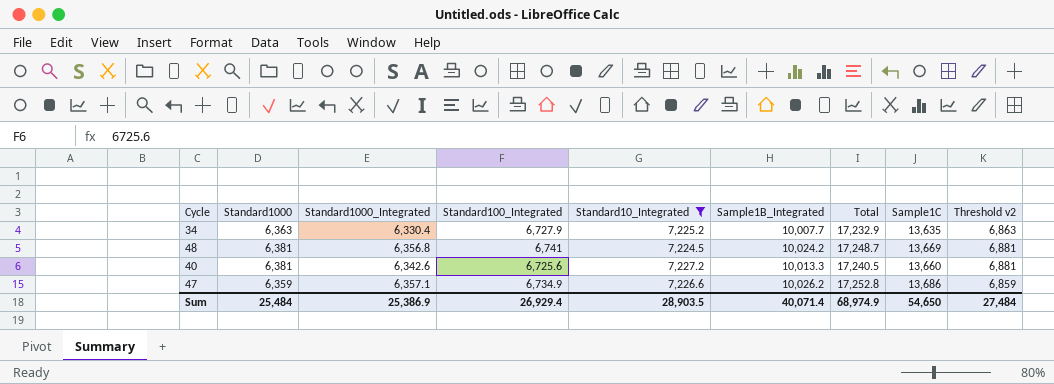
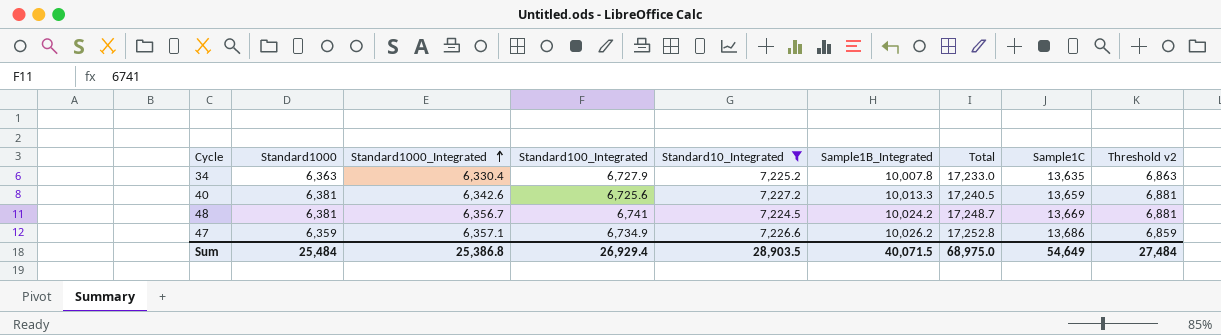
row order: none -> Standard1000_Integrated ascending
34 | Sample1B_Integrated: 10,007.7 -> 10,007.8
34 | Total: 17,232.9 -> 17,233.0
40 | Sample1C: 13,660 -> 13,659
48 | Standard1000_Integrated: 6,356.8 -> 6,356.7
Sum | Standard1000_Integrated: 25,386.9 -> 25,386.8
Sum | Sample1B_Integrated: 40,071.4 -> 40,071.5
Sum | Total: 68,974.9 -> 68,975.0
Sum | Sample1C: 54,650 -> 54,649

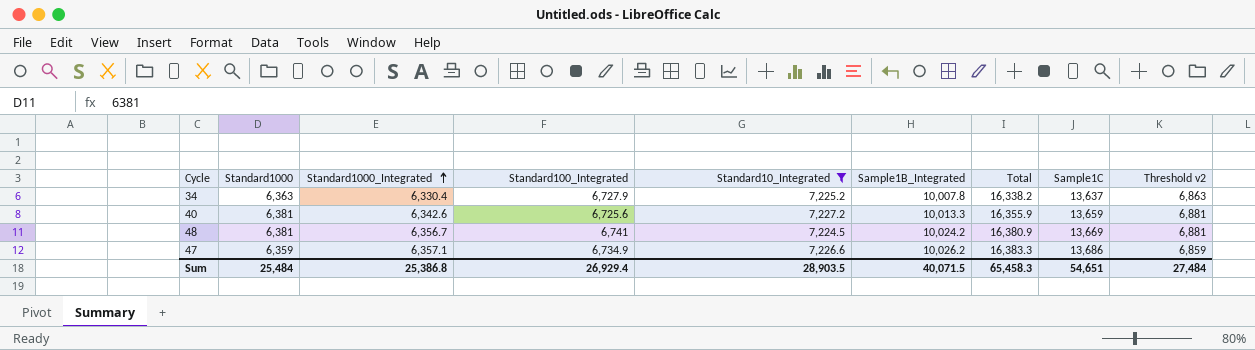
column Total | formula: [Standard10_Integrated] + [Sample1B_Integrated] -> [Standard1000_Integrated] + [Sample1B_Integrated]
34 | Sample1C: 13,635 -> 13,637
Sum | Total: 68,975.0 -> 65,458.3
Sum | Sample1C: 54,649 -> 54,651

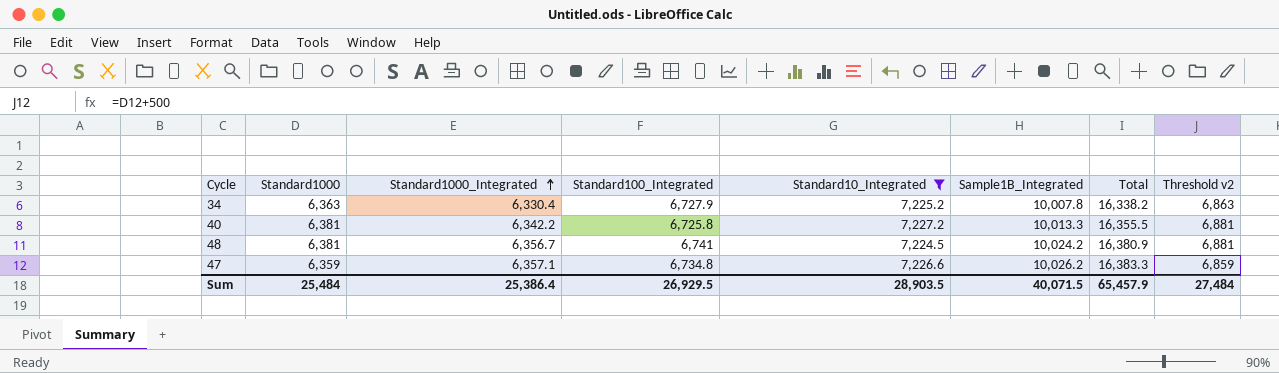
column Sample1C | position: 8 -> none
40 | Standard1000_Integrated: 6,342.6 -> 6,342.2
40 | Standard100_Integrated: 6,725.6 -> 6,725.8
40 | Total: 16,355.9 -> 16,355.5
47 | Standard100_Integrated: 6,734.9 -> 6,734.8
Sum | Standard1000_Integrated: 25,386.8 -> 25,386.4
Sum | Standard100_Integrated: 26,929.4 -> 26,929.5
Sum | Total: 65,458.3 -> 65,457.9

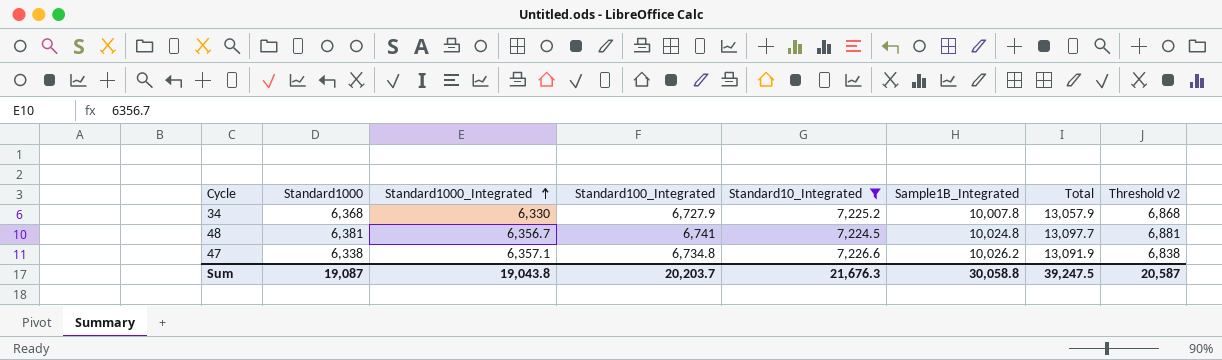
column Total | formula: [Standard1000_Integrated] + [Sample1B_Integrated] -> [Standard1000_Integrated] + [Standard100_Integrated]
row 40: 6,381 | 6,342.2 | 6,725.8 | 7,227.2 | 10,013.3 | 16,355.5 | 6,881 -> none
34 | Standard1000: 6,363 -> 6,368
34 | Standard1000_Integrated: 6,330.4 -> 6,330
34 | Threshold v2: 6,863 -> 6,868
48 | Sample1B_Integrated: 10,024.2 -> 10,024.8
47 | Standard1000: 6,359 -> 6,338
47 | Threshold v2: 6,859 -> 6,838
Sum | Standard1000: 25,484 -> 19,087
Sum | Standard1000_Integrated: 25,386.4 -> 19,043.8
Sum | Standard100_Integrated: 26,929.5 -> 20,203.7
Sum | Standard10_Integrated: 28,903.5 -> 21,676.3
Sum | Sample1B_Integrated: 40,071.5 -> 30,058.8
Sum | Total: 65,457.9 -> 39,247.5
Sum | Threshold v2: 27,484 -> 20,587

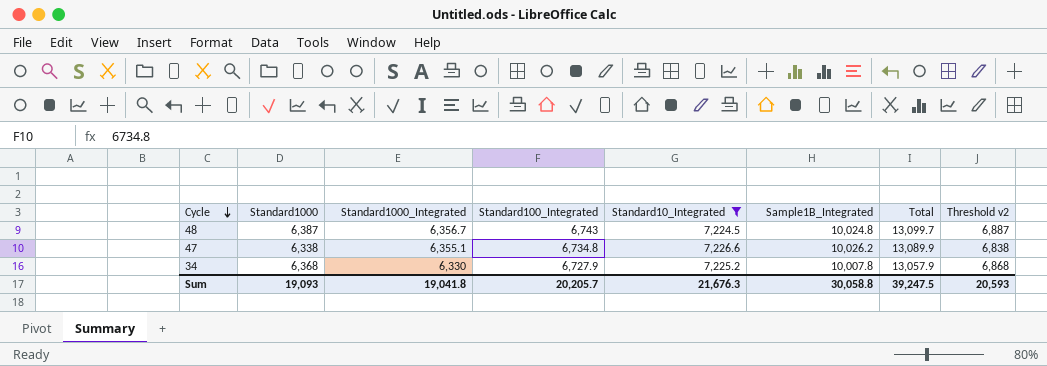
row order: Standard1000_Integrated ascending -> Cycle descending
48 | Standard1000: 6,381 -> 6,387
48 | Standard100_Integrated: 6,741 -> 6,743
48 | Total: 13,097.7 -> 13,099.7
48 | Threshold v2: 6,881 -> 6,887
47 | Standard1000_Integrated: 6,357.1 -> 6,355.1
47 | Total: 13,091.9 -> 13,089.9
Sum | Standard1000: 19,087 -> 19,093
Sum | Standard1000_Integrated: 19,043.8 -> 19,041.8
Sum | Standard100_Integrated: 20,203.7 -> 20,205.7
Sum | Threshold v2: 20,587 -> 20,593

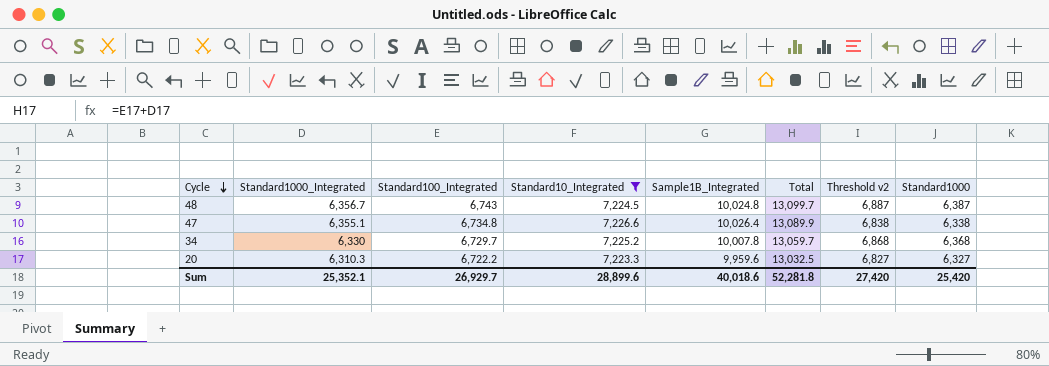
column Standard1000 | position: 2 -> 8
47 | Sample1B_Integrated: 10,026.2 -> 10,026.4
34 | Standard100_Integrated: 6,727.9 -> 6,729.7
34 | Total: 13,057.9 -> 13,059.7
row 20: none -> 6,310.3 | 6,722.2 | 7,223.3 | 9,959.6 | 13,032.5 | 6,827 | 6,327
Sum | Standard1000_Integrated: 19,041.8 -> 25,352.1
Sum | Standard100_Integrated: 20,205.7 -> 26,929.7
Sum | Standard10_Integrated: 21,676.3 -> 28,899.6
Sum | Sample1B_Integrated: 30,058.8 -> 40,018.6
Sum | Total: 39,247.5 -> 52,281.8
Sum | Threshold v2: 20,593 -> 27,420
Sum | Standard1000: 19,093 -> 25,420

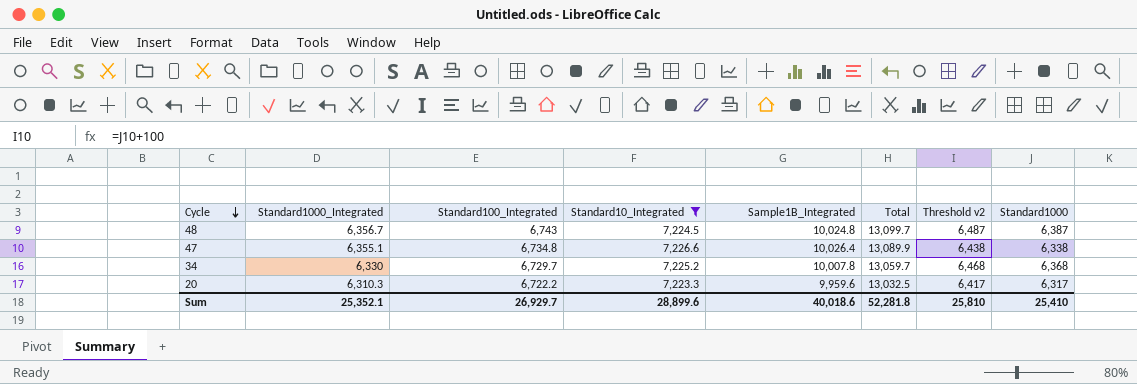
column Threshold v2 | formula: [Standard1000] + 500 -> [Standard1000] + 100
20 | Standard1000: 6,327 -> 6,317
Sum | Threshold v2: 27,420 -> 25,810
Sum | Standard1000: 25,420 -> 25,410

